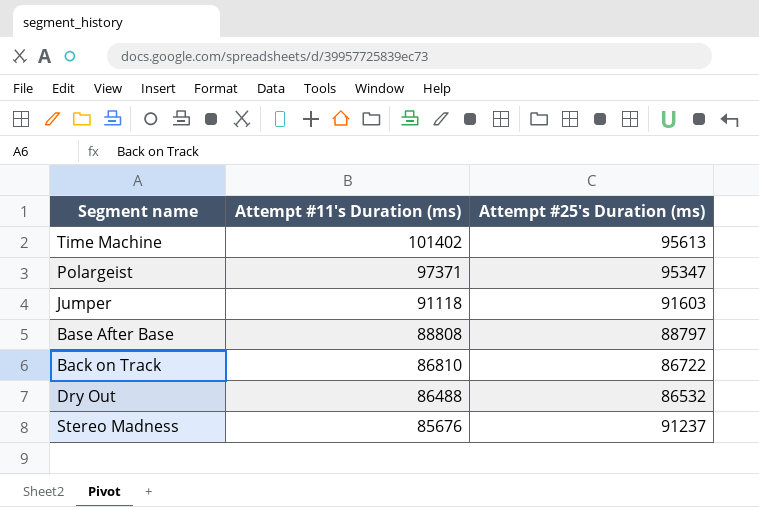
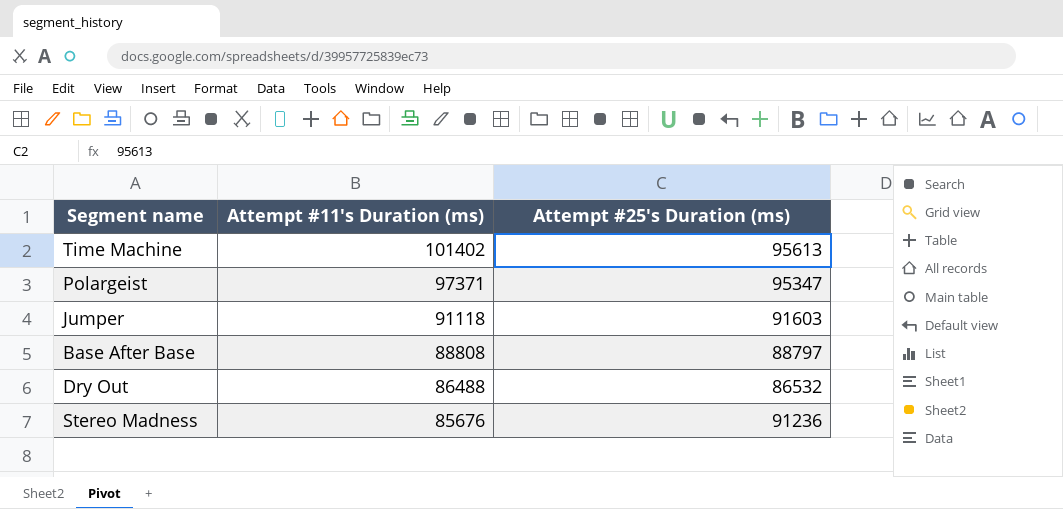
row Back on Track: 86810 | 86722 -> none
Stereo Madness | Attempt #25's Duration (ms): 91237 -> 91236

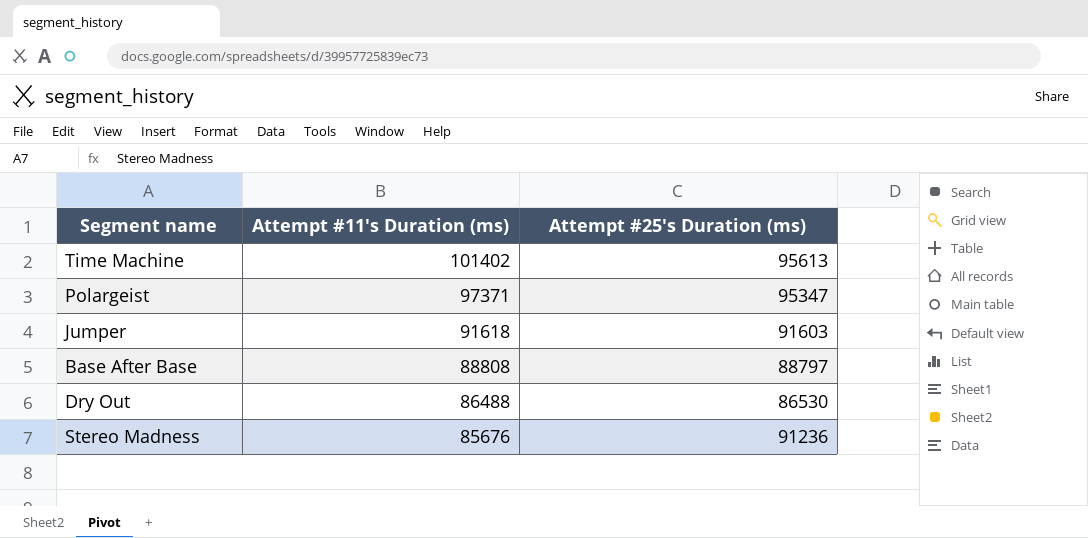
Jumper | Attempt #11's Duration (ms): 91118 -> 91618
Dry Out | Attempt #25's Duration (ms): 86532 -> 86530

